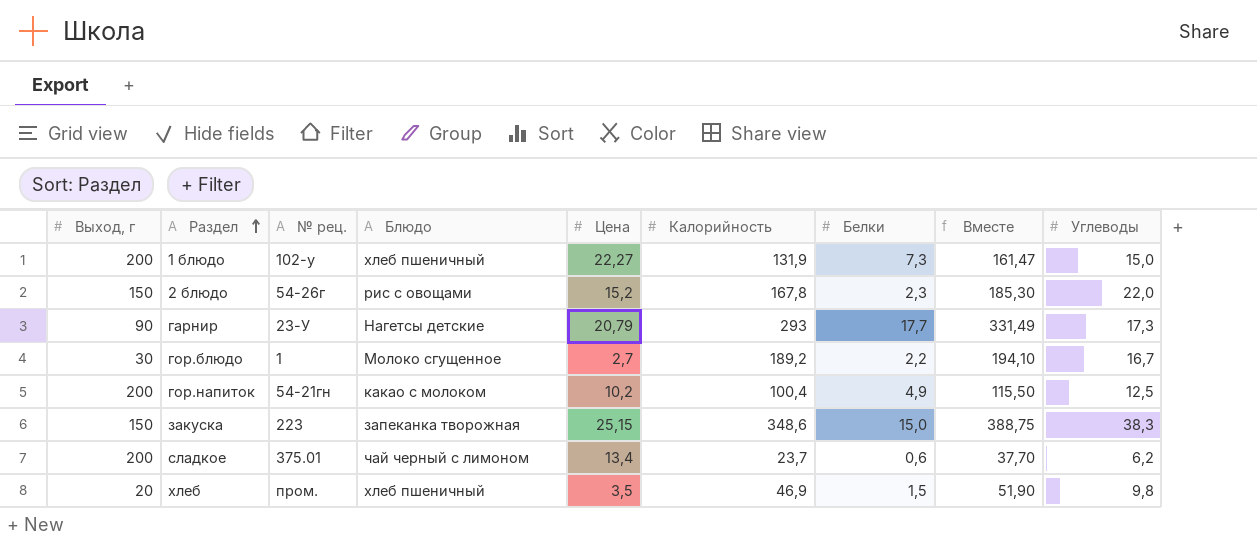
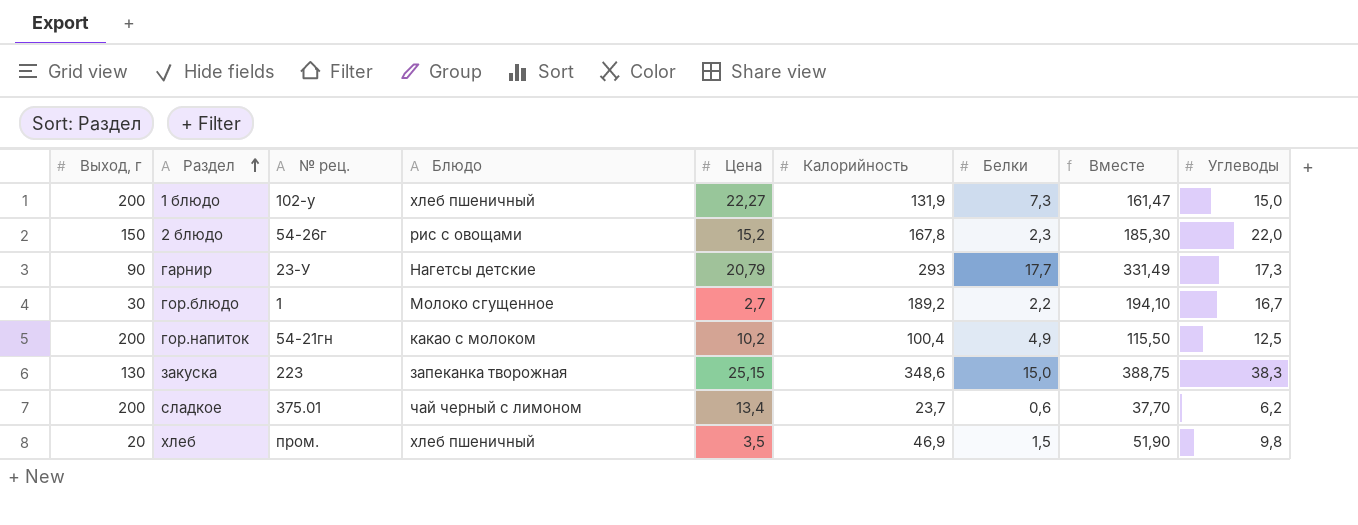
закуска | Выход, г: 150 -> 130

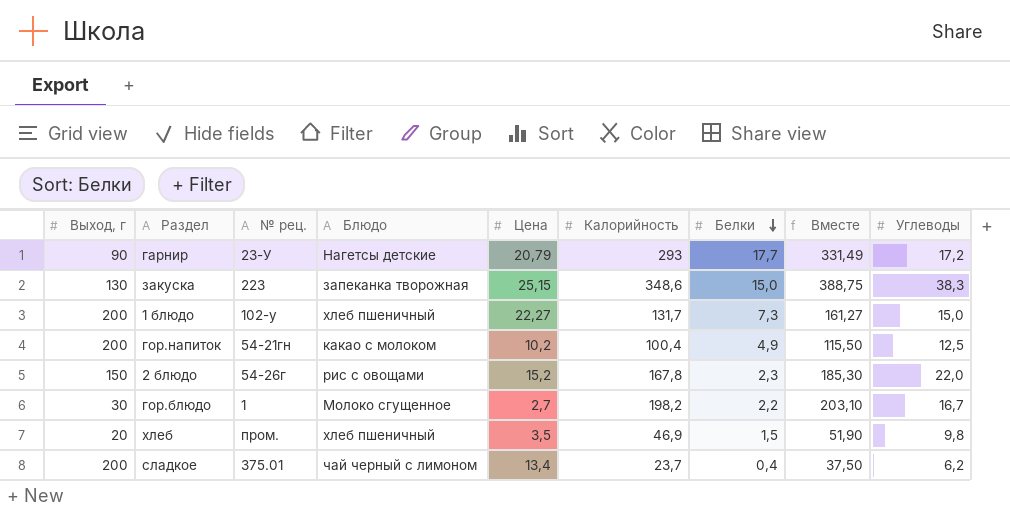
row order: Раздел ascending -> Белки descending
гарнир | Углеводы: 17,3 -> 17,2
1 блюдо | Калорийность: 131,9 -> 131,7
1 блюдо | Вместе: 161,47 -> 161,27
гор.блюдо | Калорийность: 189,2 -> 198,2
гор.блюдо | Вместе: 194,10 -> 203,10
сладкое | Белки: 0,6 -> 0,4
сладкое | Вместе: 37,70 -> 37,50

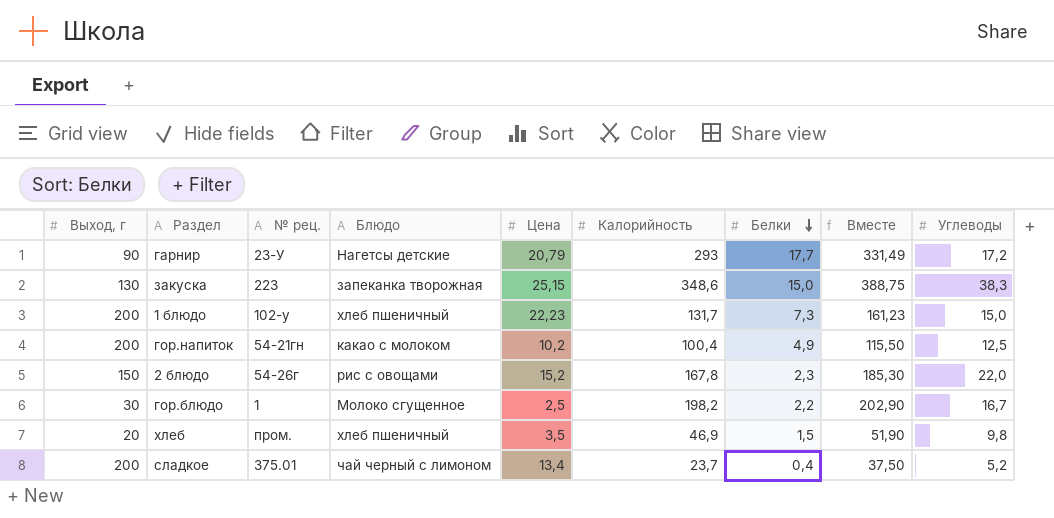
1 блюдо | Цена: 22,27 -> 22,23
1 блюдо | Вместе: 161,27 -> 161,23
гор.блюдо | Цена: 2,7 -> 2,5
гор.блюдо | Вместе: 203,10 -> 202,90
сладкое | Углеводы: 6,2 -> 5,2

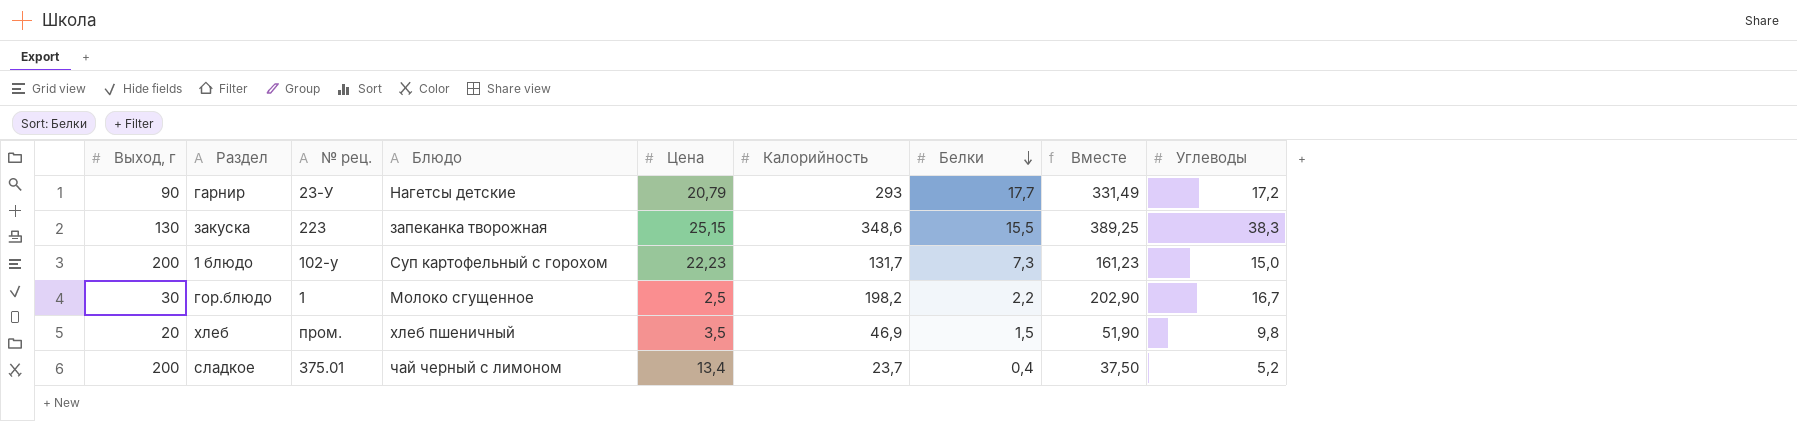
row гор.напиток: 200 | 54-21гн | какао с молоком | 10,2 | 100,4 | 4,9 | 115,50 | 12,5 -> none
row 2 блюдо: 150 | 54-26г | рис с овощами | 15,2 | 167,8 | 2,3 | 185,30 | 22,0 -> none
закуска | Белки: 15,0 -> 15,5
закуска | Вместе: 388,75 -> 389,25
1 блюдо | Блюдо: хлеб пшеничный -> Суп картофельный с горохом

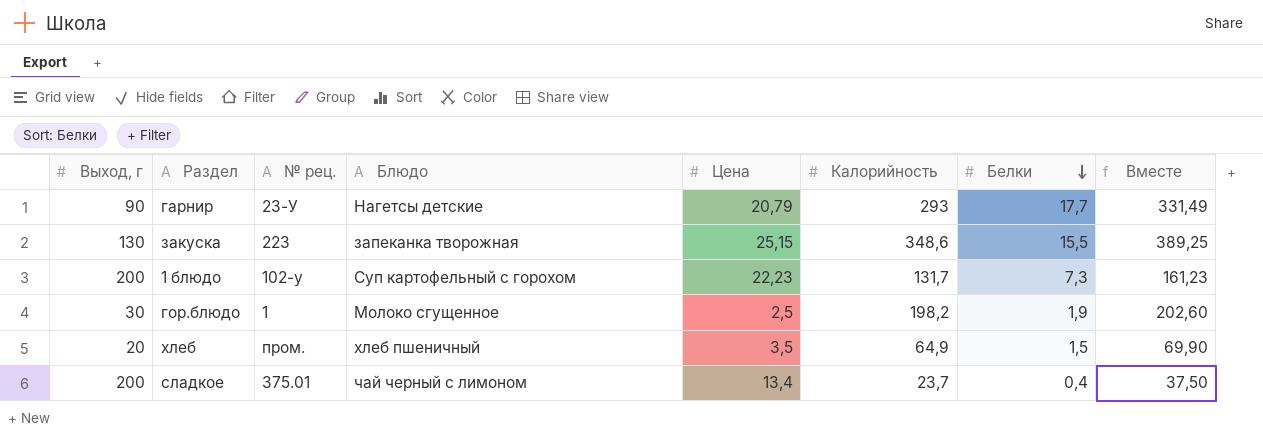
column Углеводы | position: 9 -> none
гор.блюдо | Белки: 2,2 -> 1,9
гор.блюдо | Вместе: 202,90 -> 202,60
хлеб | Калорийность: 46,9 -> 64,9
хлеб | Вместе: 51,90 -> 69,90

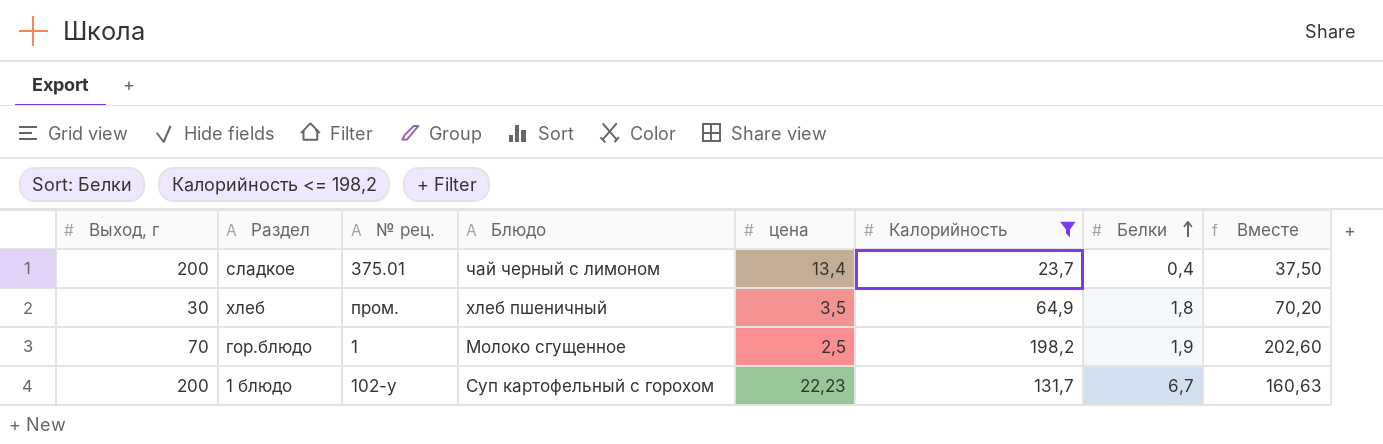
filter: none -> Калорийность <= 198,2
row order: Белки descending -> Белки ascending
column name: Цена -> цена
хлеб | Выход, г: 20 -> 30
хлеб | Белки: 1,5 -> 1,8
хлеб | Вместе: 69,90 -> 70,20
гор.блюдо | Выход, г: 30 -> 70
1 блюдо | Белки: 7,3 -> 6,7
1 блюдо | Вместе: 161,23 -> 160,63

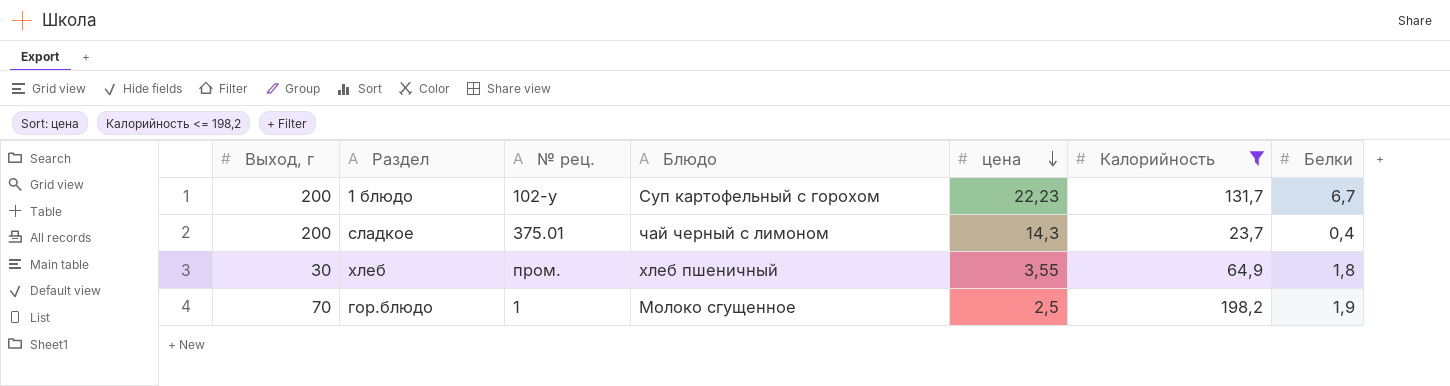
row order: Белки ascending -> цена descending
column Вместе | formula: [цена] + [Калорийность] + [Белки] -> none
сладкое | цена: 13,4 -> 14,3
хлеб | цена: 3,5 -> 3,55

